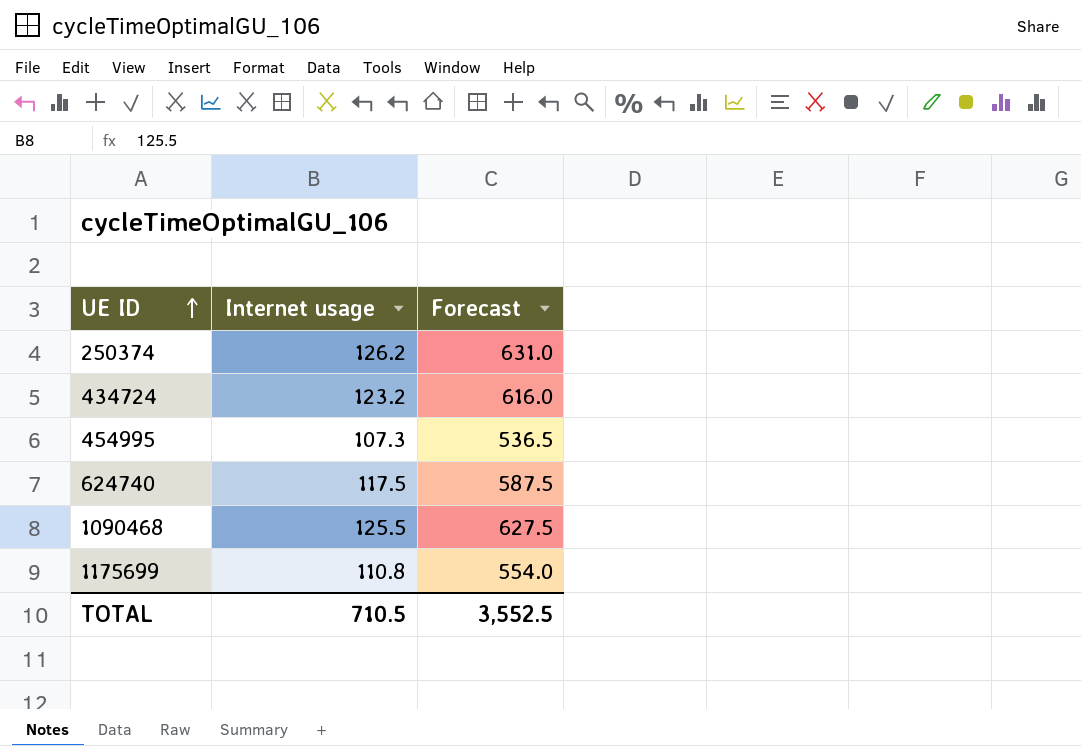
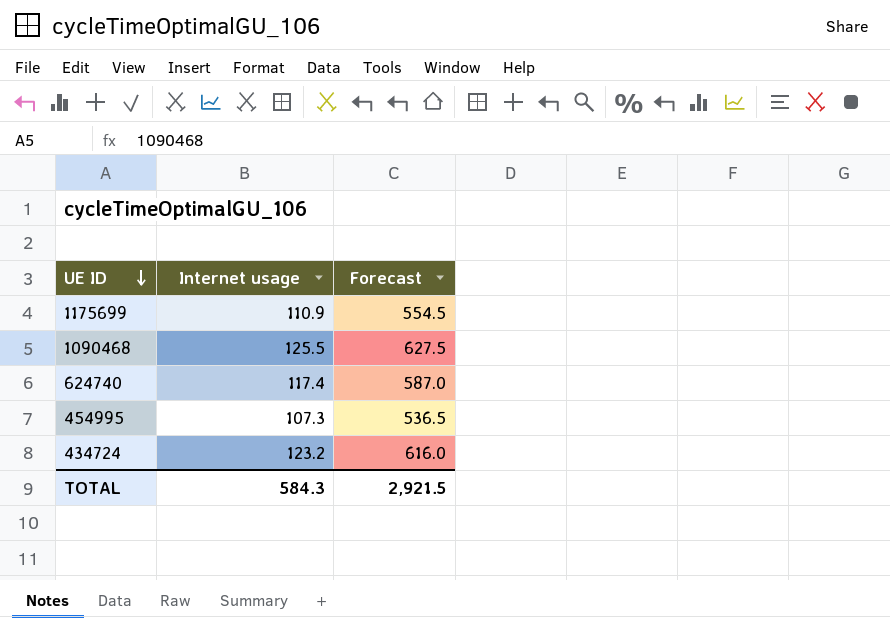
row order: UE ID ascending -> UE ID descending
row 250374: 126.2 | 631.0 -> none
1175699 | Internet usage: 110.8 -> 110.9
1175699 | Forecast: 554.0 -> 554.5
624740 | Internet usage: 117.5 -> 117.4
624740 | Forecast: 587.5 -> 587.0
TOTAL | Internet usage: 710.5 -> 584.3
TOTAL | Forecast: 3,552.5 -> 2,921.5

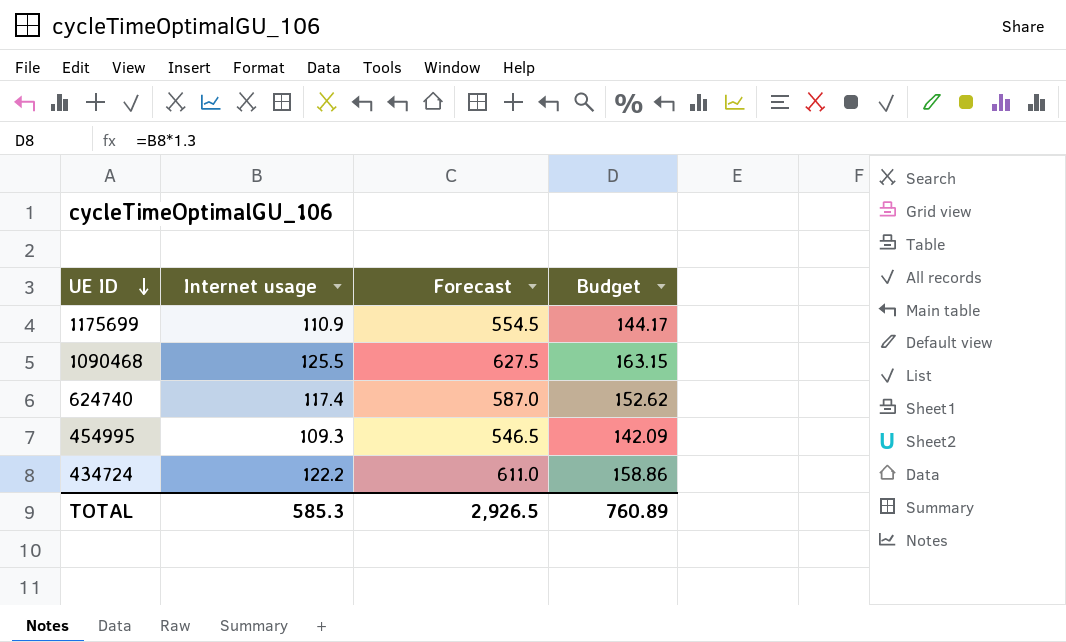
column Budget | formula: none -> [Internet usage] * 1.3
454995 | Internet usage: 107.3 -> 109.3
454995 | Forecast: 536.5 -> 546.5
434724 | Internet usage: 123.2 -> 122.2
434724 | Forecast: 616.0 -> 611.0
TOTAL | Internet usage: 584.3 -> 585.3
TOTAL | Forecast: 2,921.5 -> 2,926.5

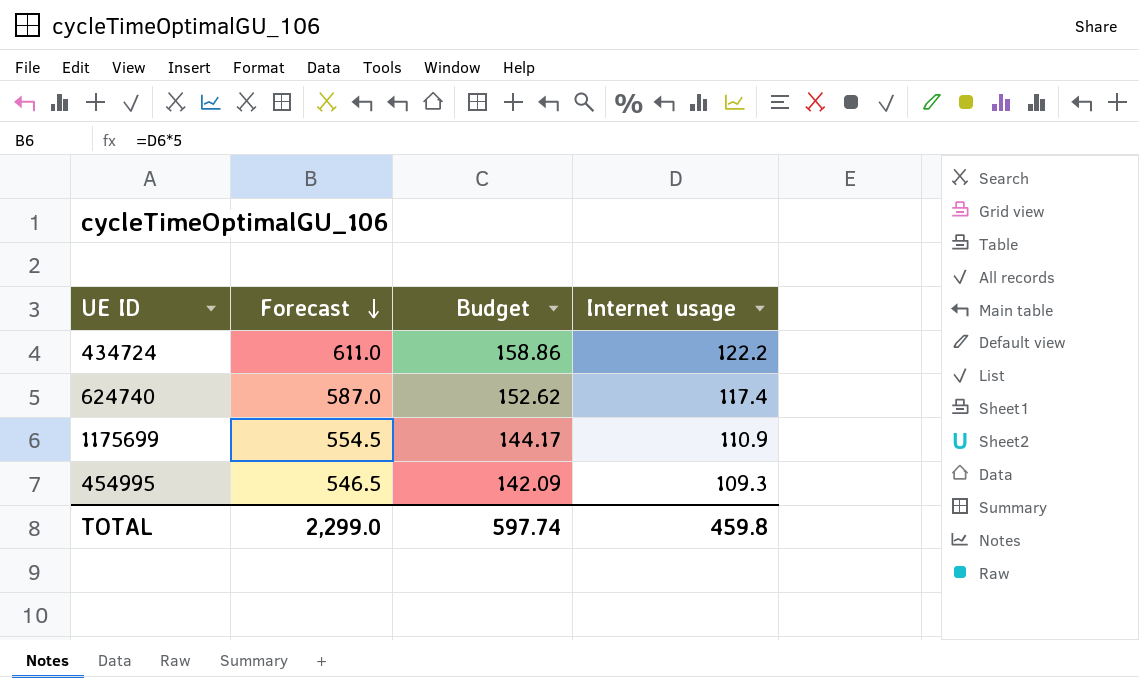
row order: UE ID descending -> Forecast descending
column Internet usage | position: 2 -> 4
row 1090468: 125.5 | 627.5 | 163.15 -> none
TOTAL | Forecast: 2,926.5 -> 2,299.0
TOTAL | Budget: 760.89 -> 597.74
TOTAL | Internet usage: 585.3 -> 459.8

